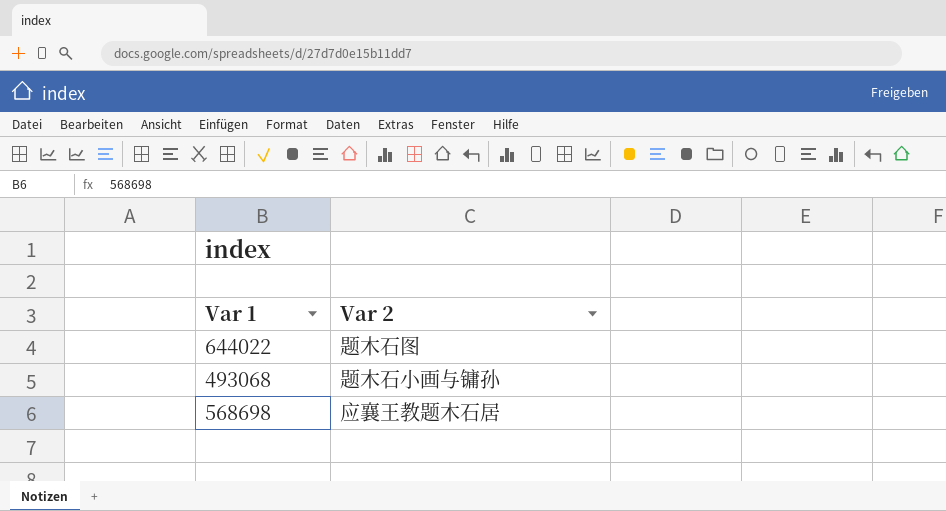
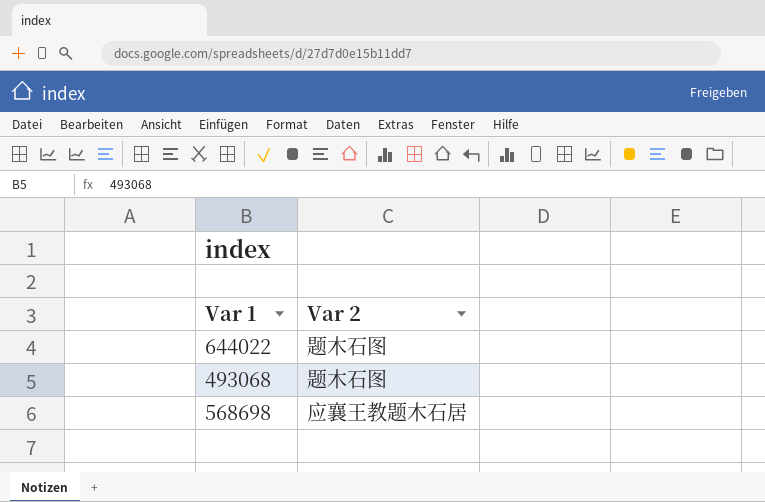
493068 | Var 2: 题木石小画与镛孙 -> 题木石图

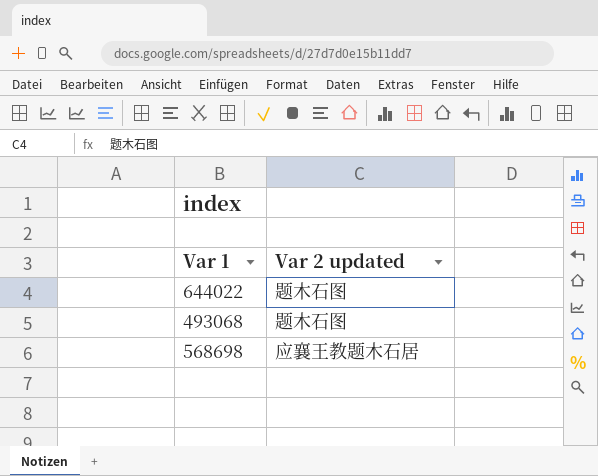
column name: Var 2 -> Var 2 updated

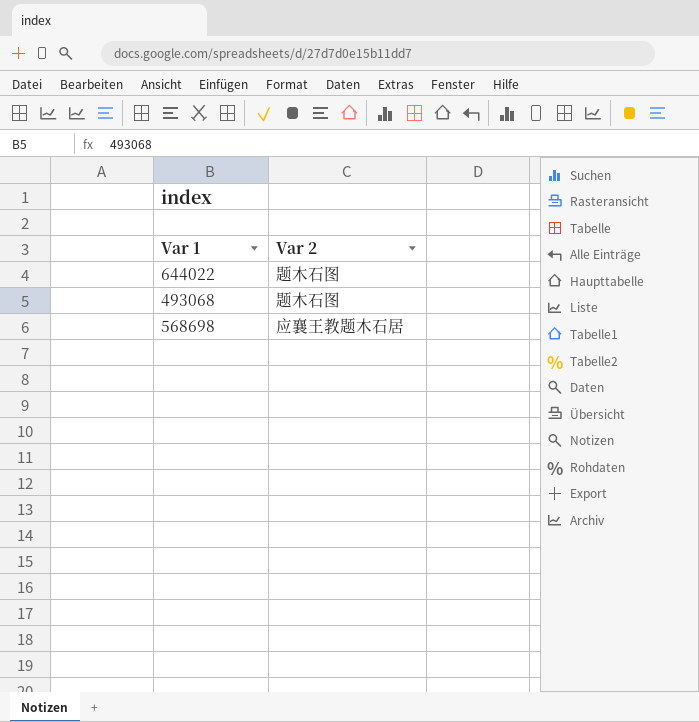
column name: Var 2 updated -> Var 2

